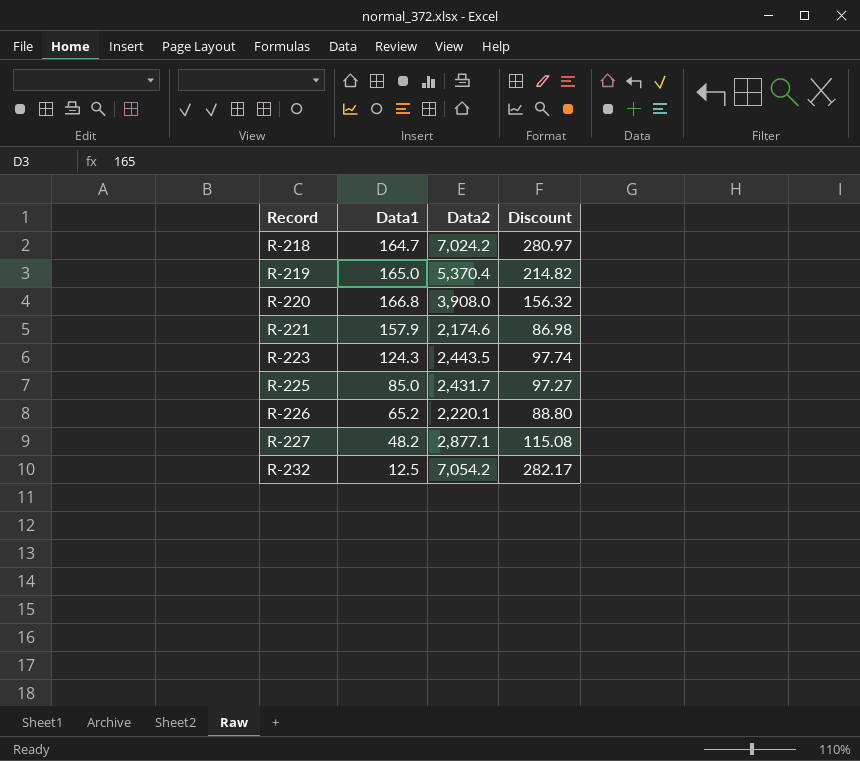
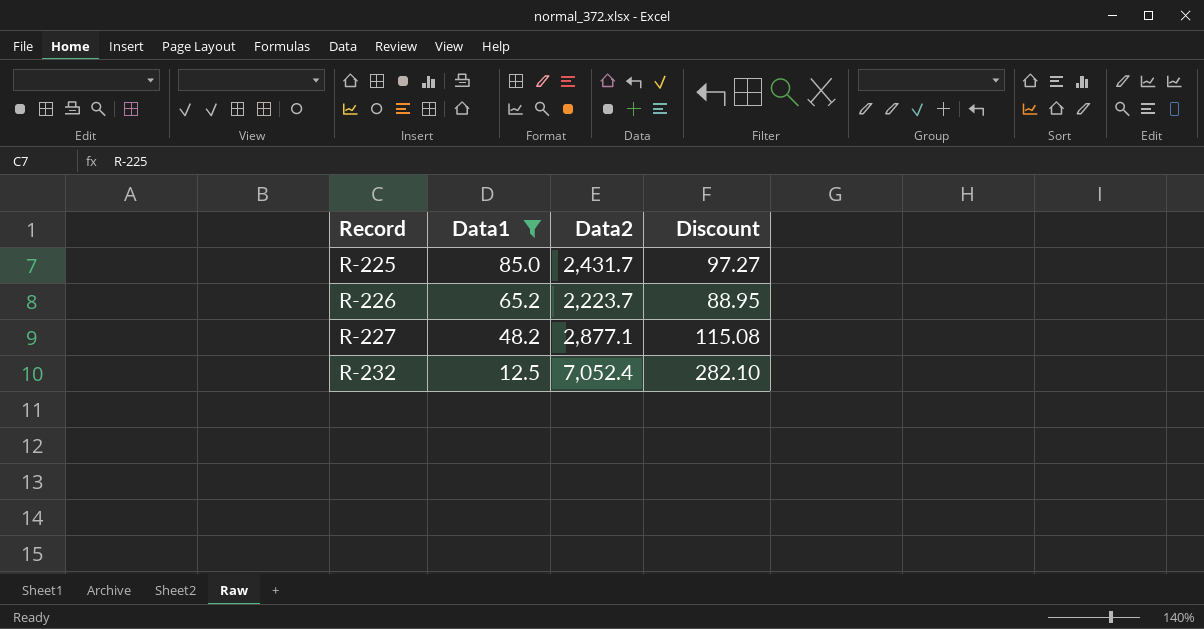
filter: none -> Data1 <= 85.0
R-226 | Data2: 2,220.1 -> 2,223.7
R-226 | Discount: 88.80 -> 88.95
R-232 | Data2: 7,054.2 -> 7,052.4
R-232 | Discount: 282.17 -> 282.10

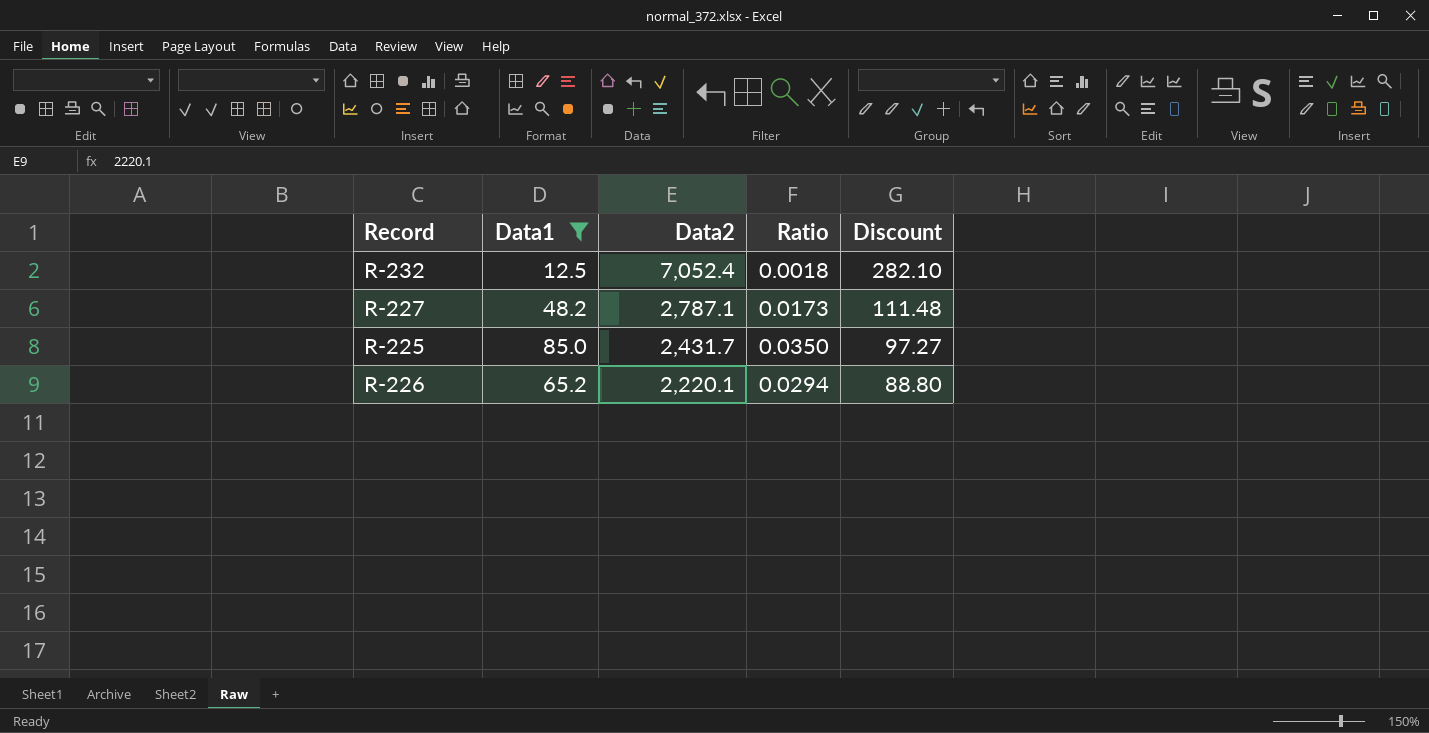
row order: Record ascending -> Data2 descending
column Ratio | formula: none -> [Data1] / [Data2]
R-227 | Data2: 2,877.1 -> 2,787.1
R-227 | Discount: 115.08 -> 111.48
R-226 | Data2: 2,223.7 -> 2,220.1
R-226 | Discount: 88.95 -> 88.80

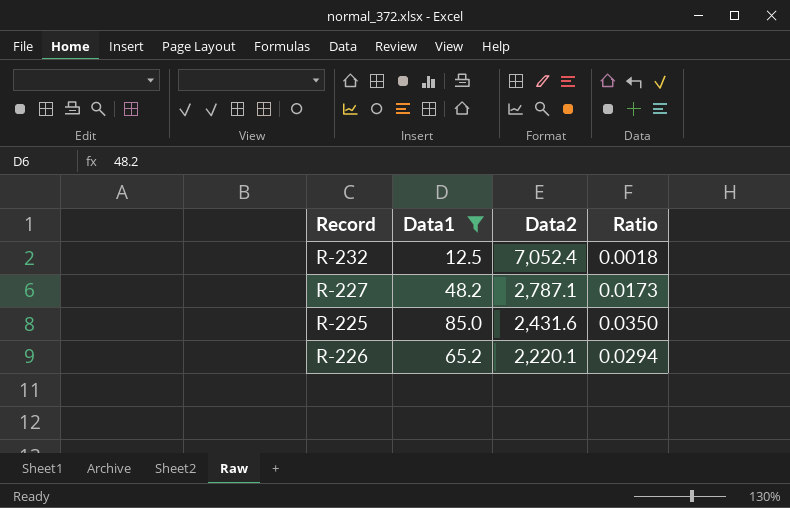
column Discount | formula: [Data2] * 0.04 -> none
R-225 | Data2: 2,431.7 -> 2,431.6

